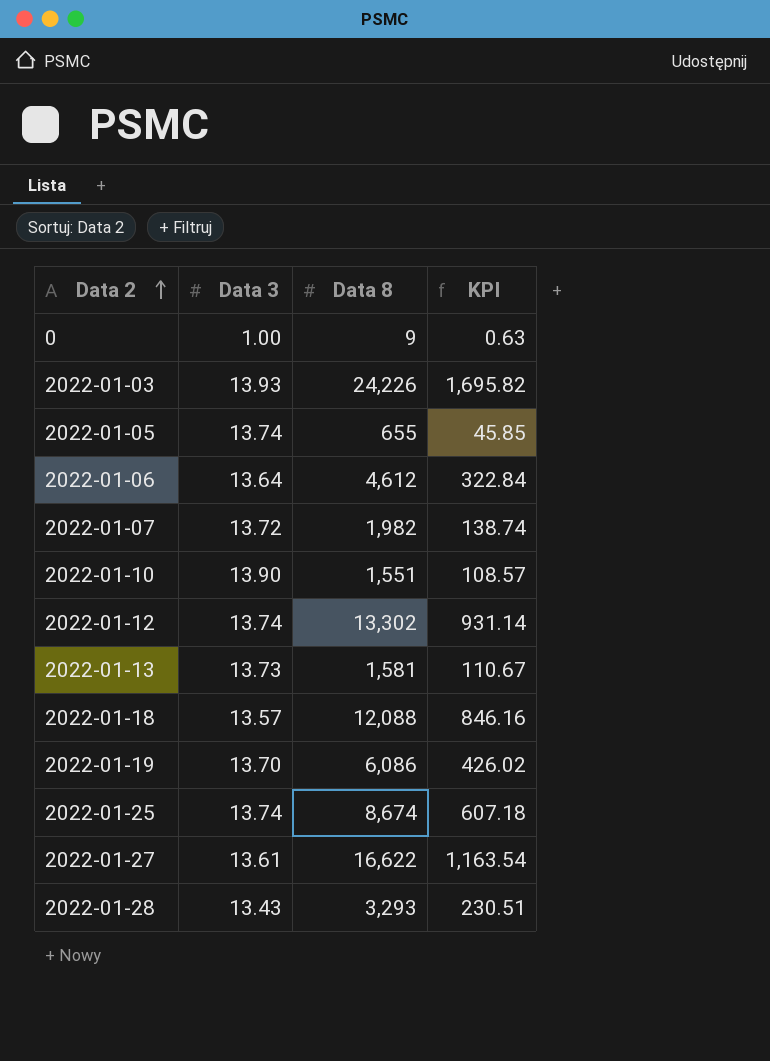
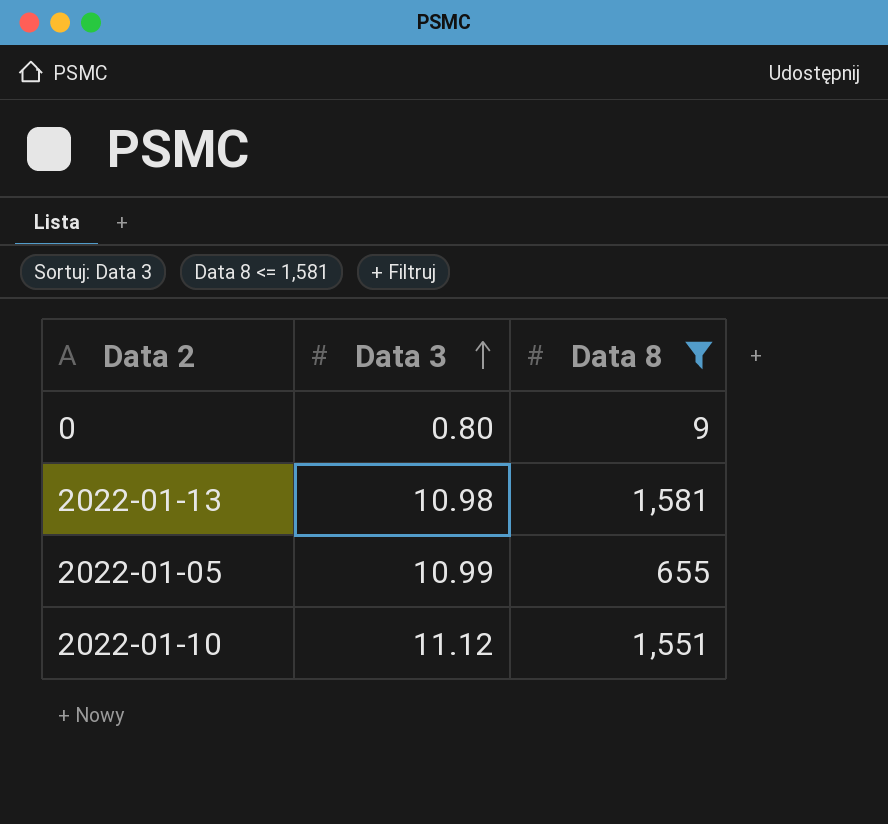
filter: none -> Data 8 <= 1,581
row order: Data 2 ascending -> Data 3 ascending
column KPI | formula: [Data 8] * 0.07 -> none
0 | Data 3: 1.00 -> 0.80
2022-01-13 | Data 3: 13.73 -> 10.98
2022-01-05 | Data 3: 13.74 -> 10.99
2022-01-10 | Data 3: 13.90 -> 11.12

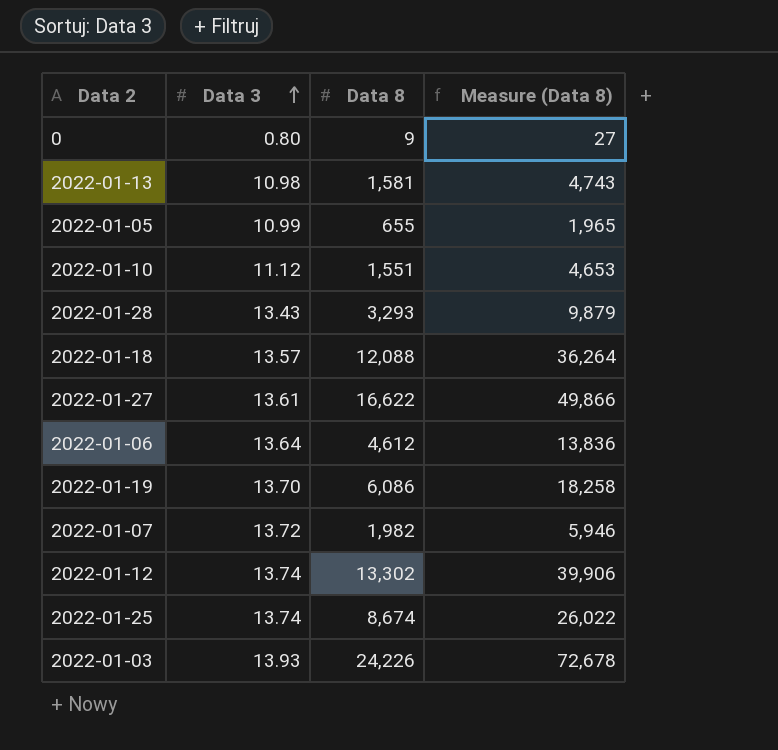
filter: Data 8 <= 1,581 -> none
column Measure (Data 8) | formula: none -> [Data 8] * 3

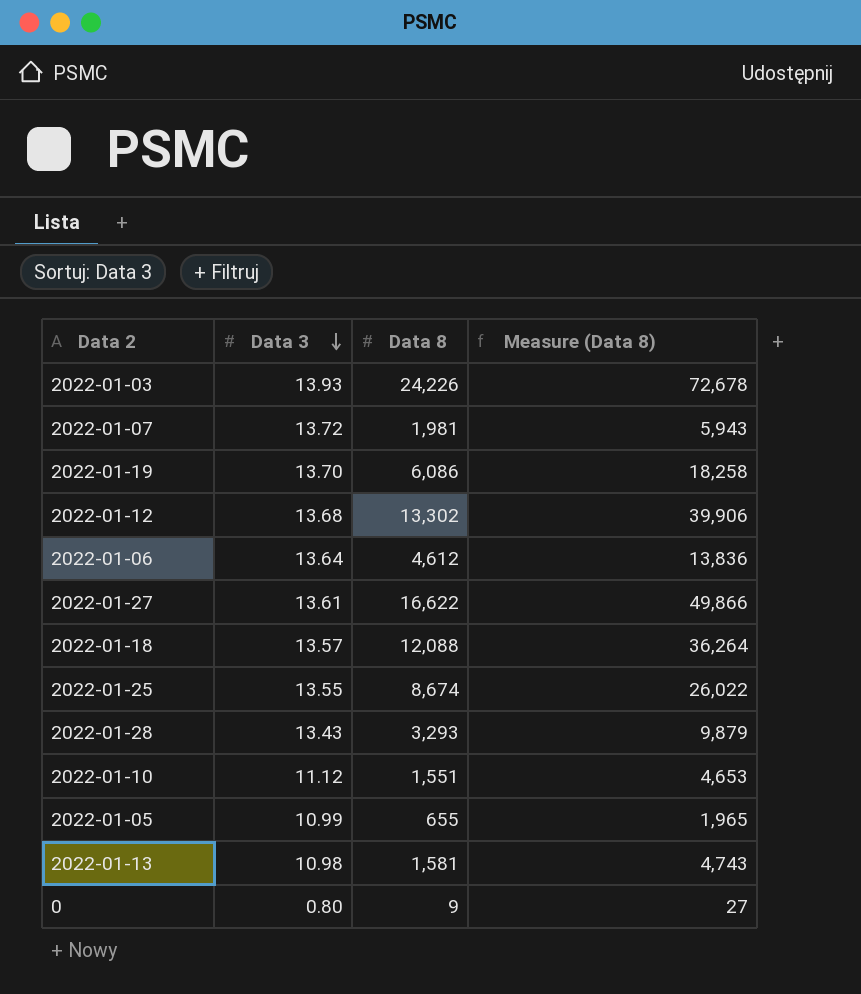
row order: Data 3 ascending -> Data 3 descending
2022-01-07 | Data 8: 1,982 -> 1,981
2022-01-07 | Measure (Data 8): 5,946 -> 5,943
2022-01-12 | Data 3: 13.74 -> 13.68
2022-01-25 | Data 3: 13.74 -> 13.55

